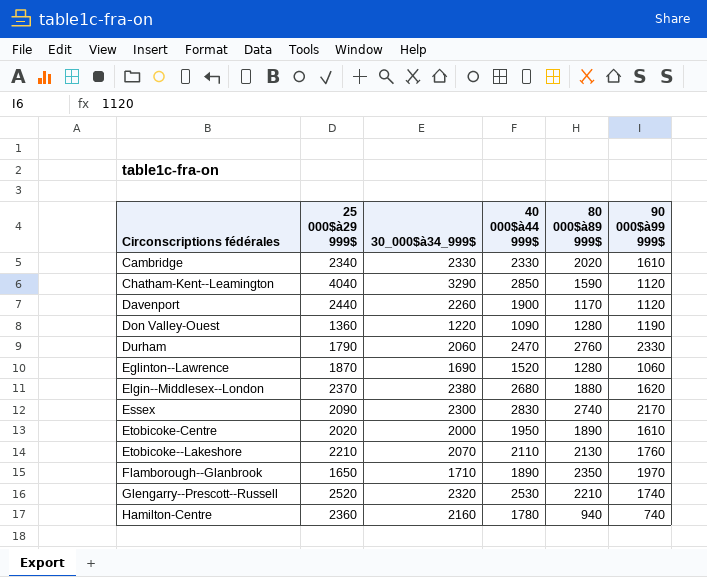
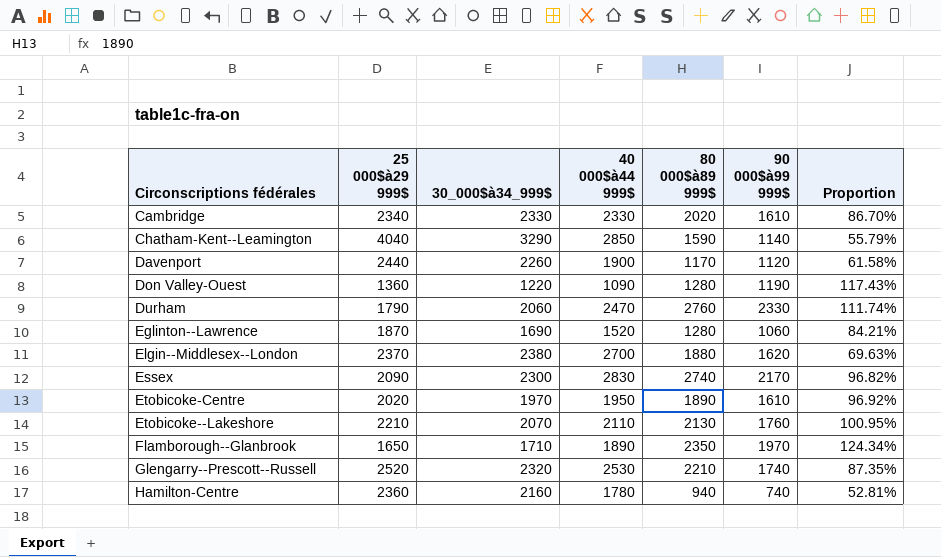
column Proportion | formula: none -> [80 000$à89 999$] / [40 000$à44 999$]
Chatham-Kent--Leamington | 90 000$à99 999$: 1120 -> 1140
Elgin--Middlesex--London | 40 000$à44 999$: 2680 -> 2700
Etobicoke-Centre | 30_000$à34_999$: 2000 -> 1970

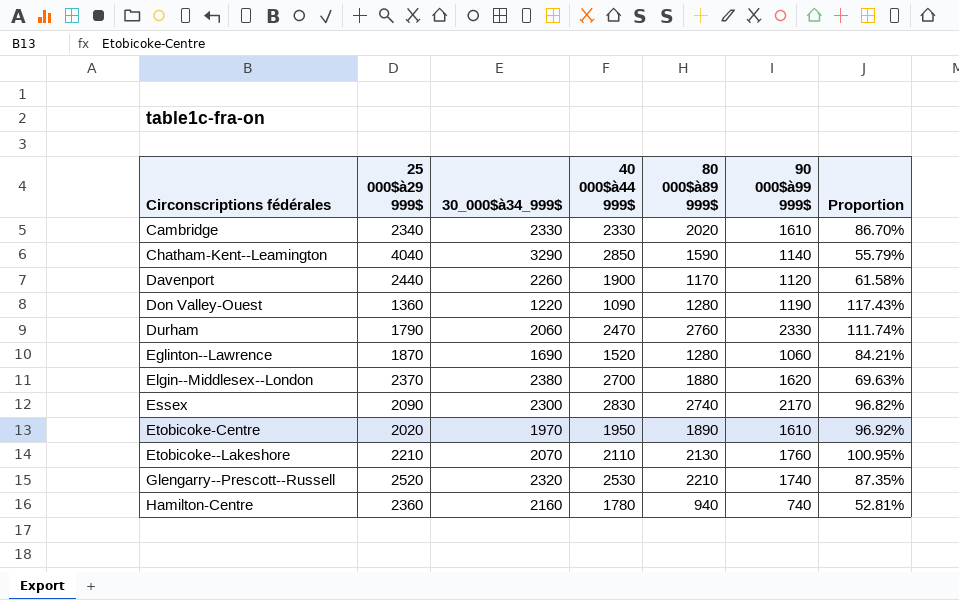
row Flamborough--Glanbrook: 1650 | 1710 | 1890 | 2350 | 1970 | 124.34% -> none

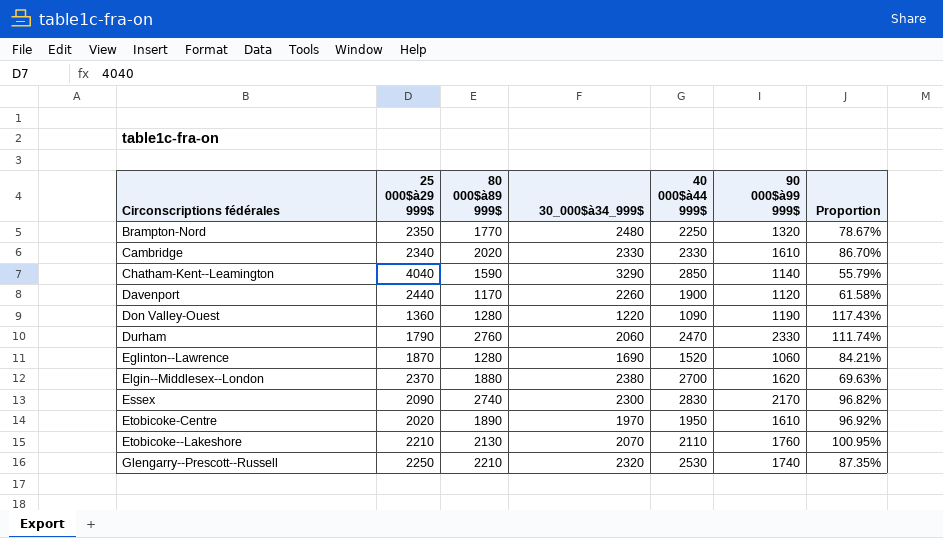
column 80 000$à89 999$ | position: 5 -> 3
row Hamilton-Centre: 2360 | 2160 | 1780 | 940 | 740 | 52.81% -> none
row Brampton-Nord: none -> 2350 | 1770 | 2480 | 2250 | 1320 | 78.67%
Glengarry--Prescott--Russell | 25 000$à29 999$: 2520 -> 2250

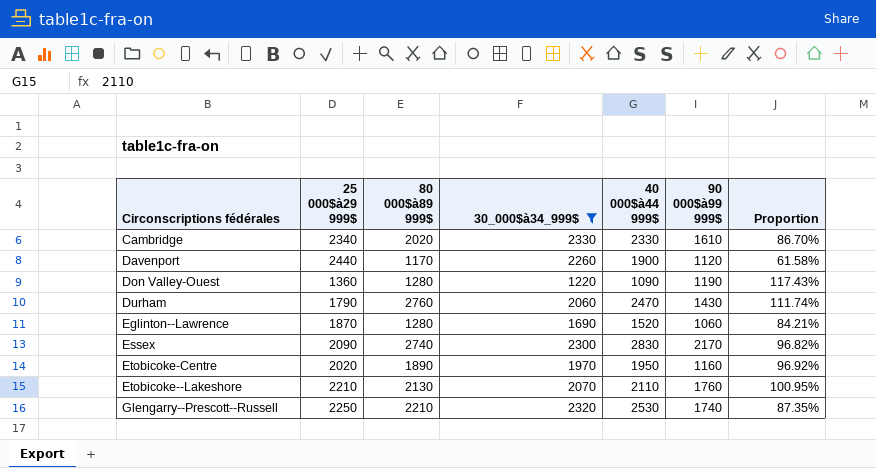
filter: none -> 30_000$à34_999$ <= 2330
Durham | 90 000$à99 999$: 2330 -> 1430
Etobicoke-Centre | 90 000$à99 999$: 1610 -> 1160

